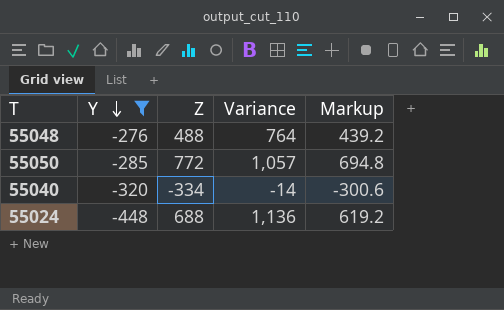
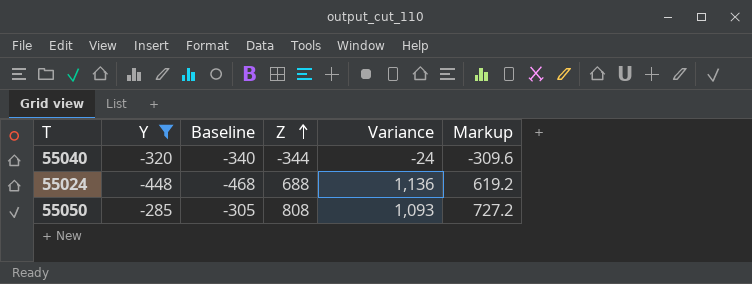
row order: Y descending -> Z ascending
column Baseline | formula: none -> [Y] - 20
row 55048: -276 | 488 | 764 | 439.2 -> none
55040 | Z: -334 -> -344
55040 | Variance: -14 -> -24
55040 | Markup: -300.6 -> -309.6
55050 | Z: 772 -> 808
55050 | Variance: 1,057 -> 1,093
55050 | Markup: 694.8 -> 727.2

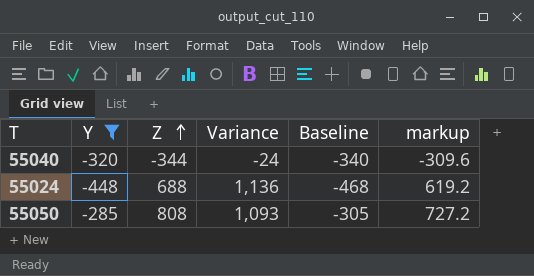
column Baseline | position: 3 -> 5
column name: Markup -> markup

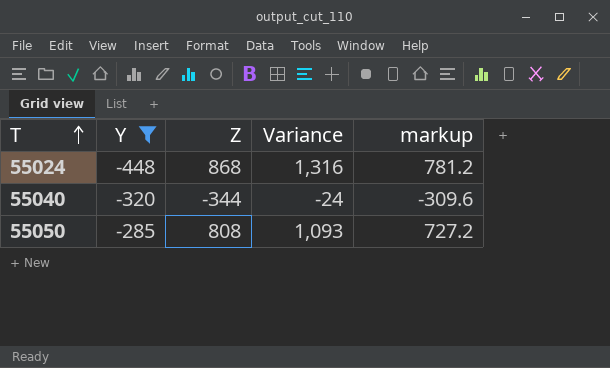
row order: Z ascending -> T ascending
column Baseline | formula: [Y] - 20 -> none
55024 | Z: 688 -> 868
55024 | Variance: 1,136 -> 1,316
55024 | markup: 619.2 -> 781.2

